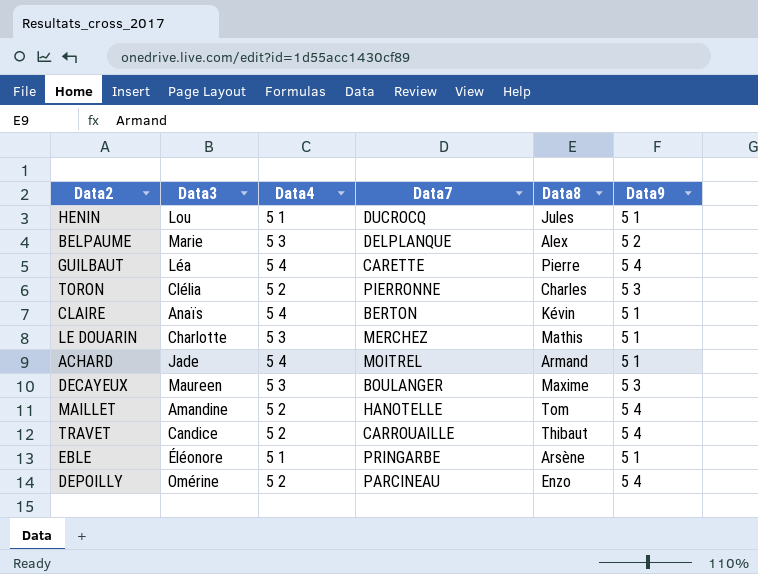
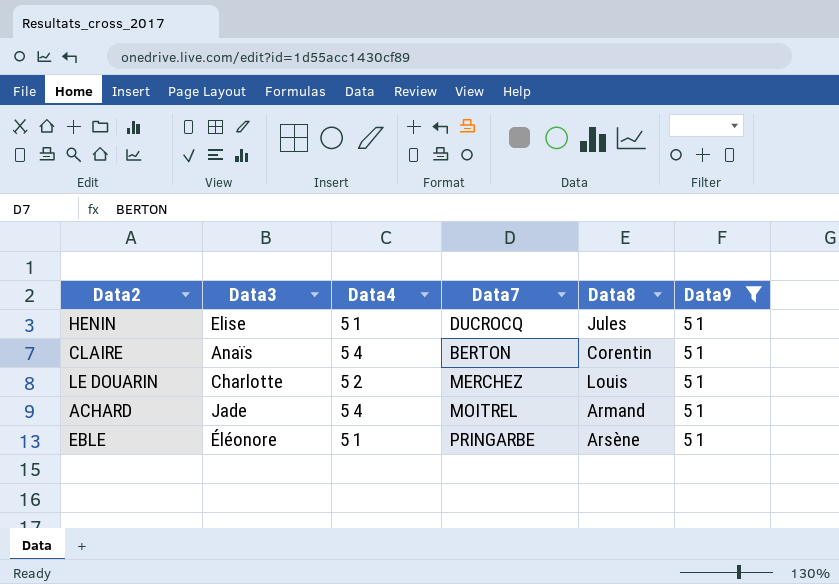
filter: none -> Data9 = 5 1
HENIN | Data3: Lou -> Elise
CLAIRE | Data8: Kévin -> Corentin
LE DOUARIN | Data4: 5 3 -> 5 2
LE DOUARIN | Data8: Mathis -> Louis

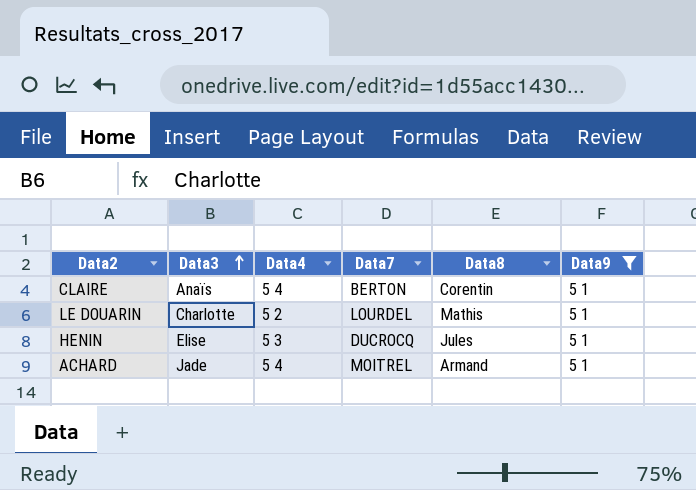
row order: none -> Data3 ascending
row EBLE: Éléonore | 5 1 | PRINGARBE | Arsène | 5 1 -> none
LE DOUARIN | Data7: MERCHEZ -> LOURDEL
LE DOUARIN | Data8: Louis -> Mathis
HENIN | Data4: 5 1 -> 5 3

